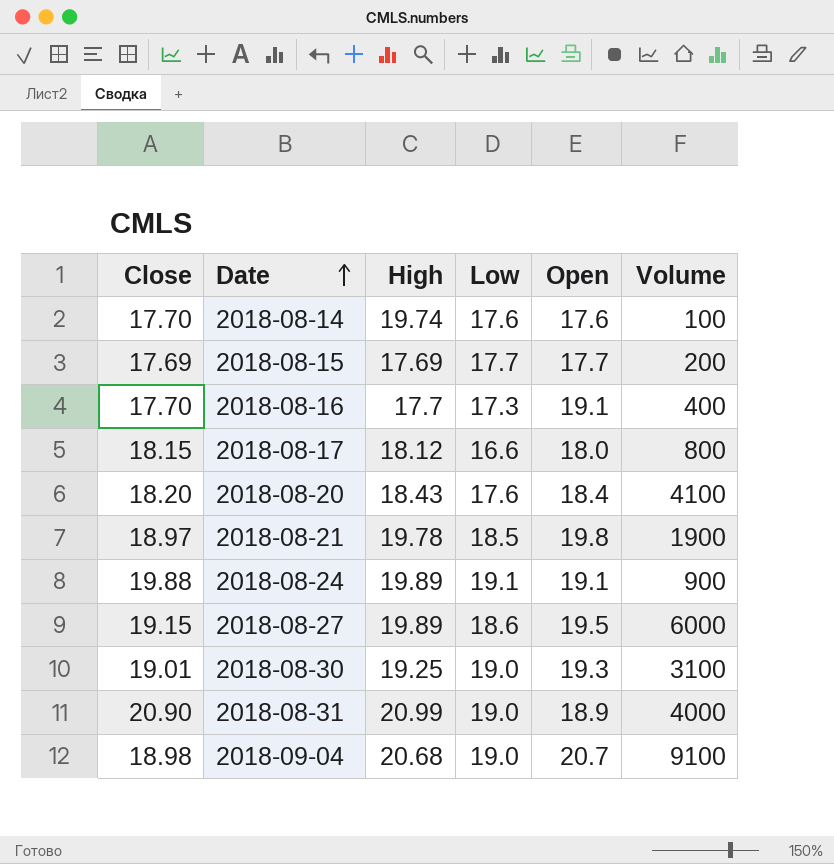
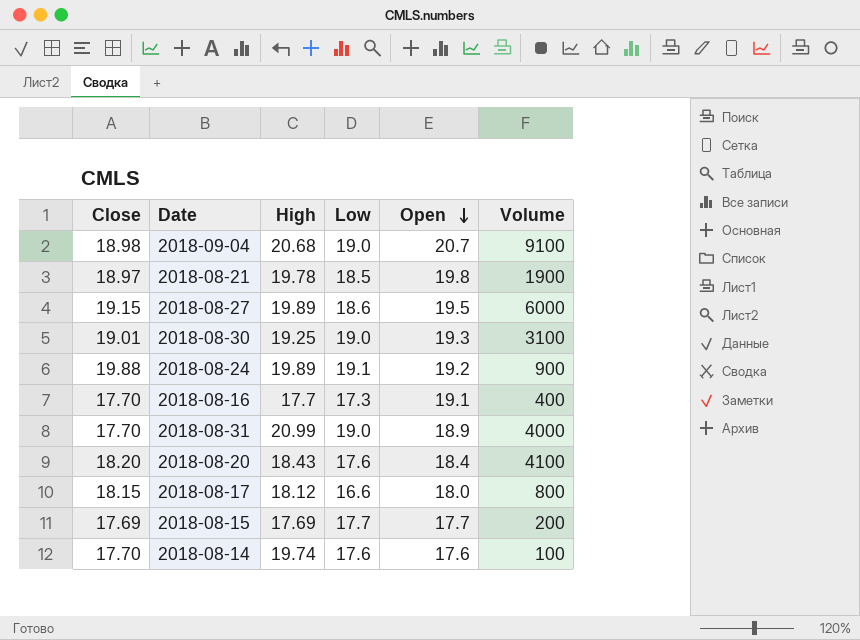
row order: Date ascending -> Open descending
2018-08-24 | Open: 19.1 -> 19.2
2018-08-31 | Close: 20.90 -> 17.70

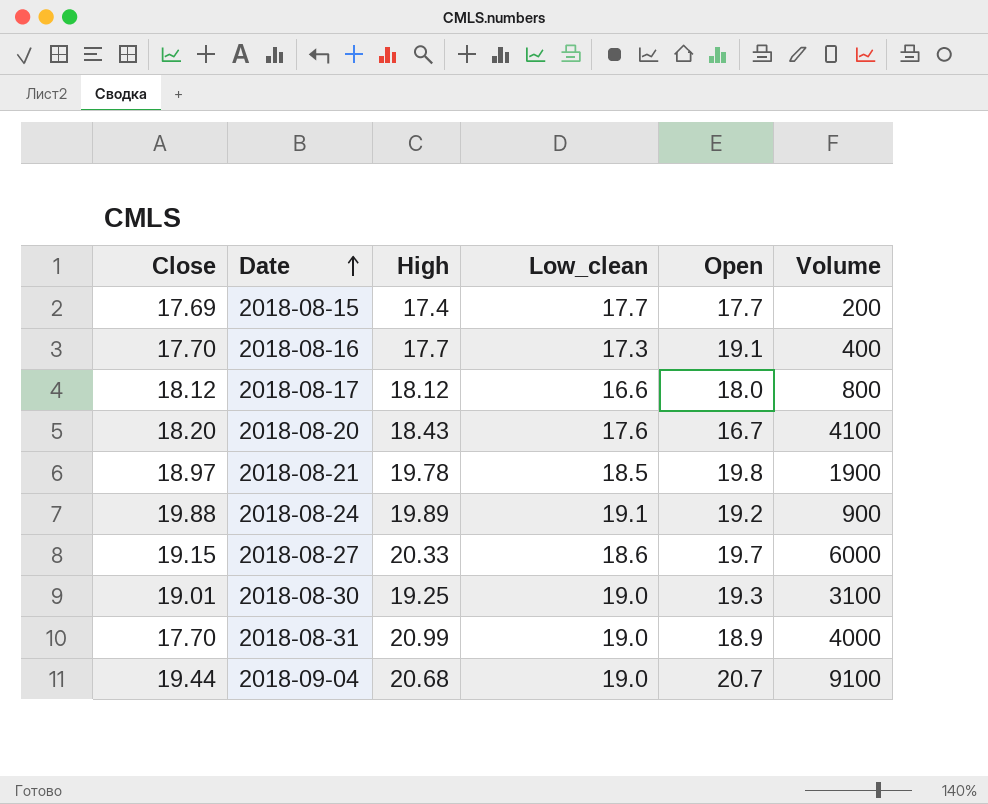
row order: Open descending -> Date ascending
column name: Low -> Low_clean
row 2018-08-14: 17.70 | 19.74 | 17.6 | 17.6 | 100 -> none
2018-08-15 | High: 17.69 -> 17.4
2018-08-17 | Close: 18.15 -> 18.12
2018-08-20 | Open: 18.4 -> 16.7
2018-08-27 | High: 19.89 -> 20.33
2018-08-27 | Open: 19.5 -> 19.7
2018-09-04 | Close: 18.98 -> 19.44

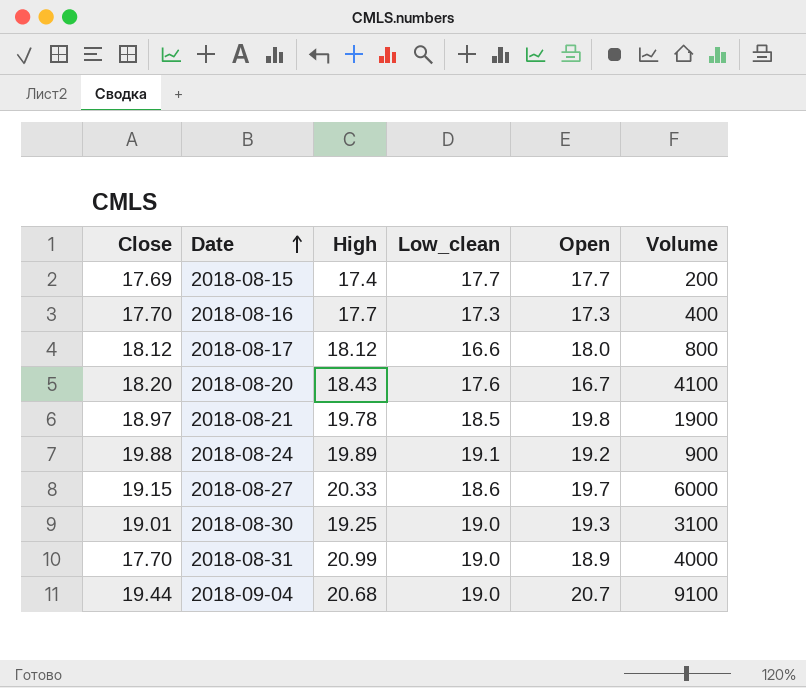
2018-08-16 | Open: 19.1 -> 17.3

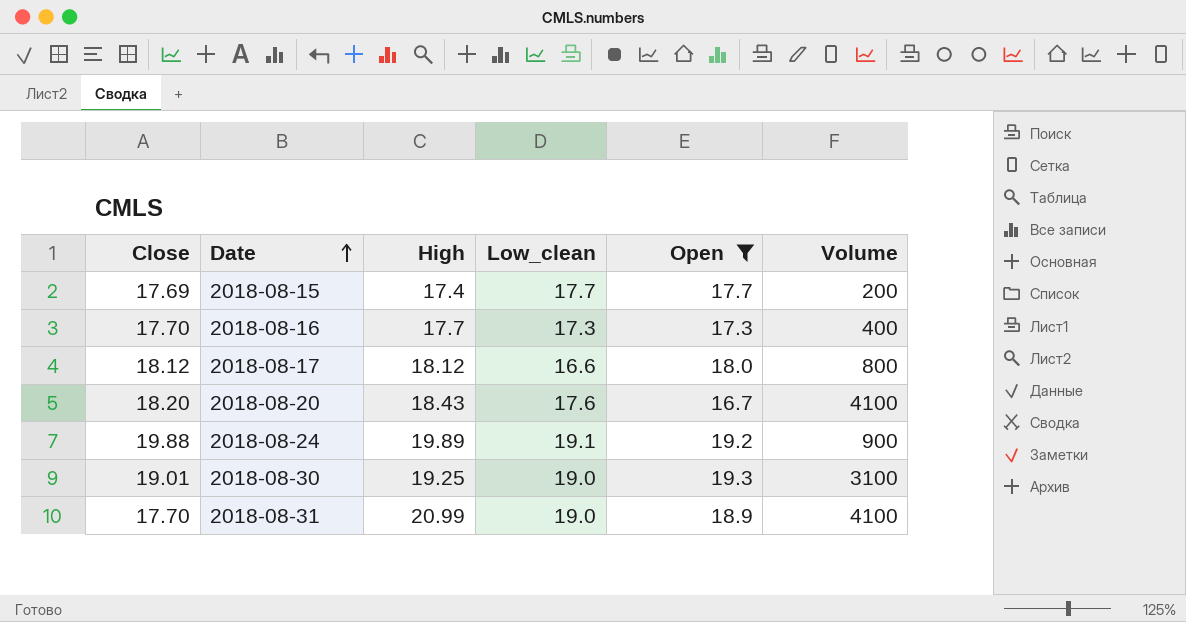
filter: none -> Open <= 19.3
2018-08-31 | Volume: 4000 -> 4100

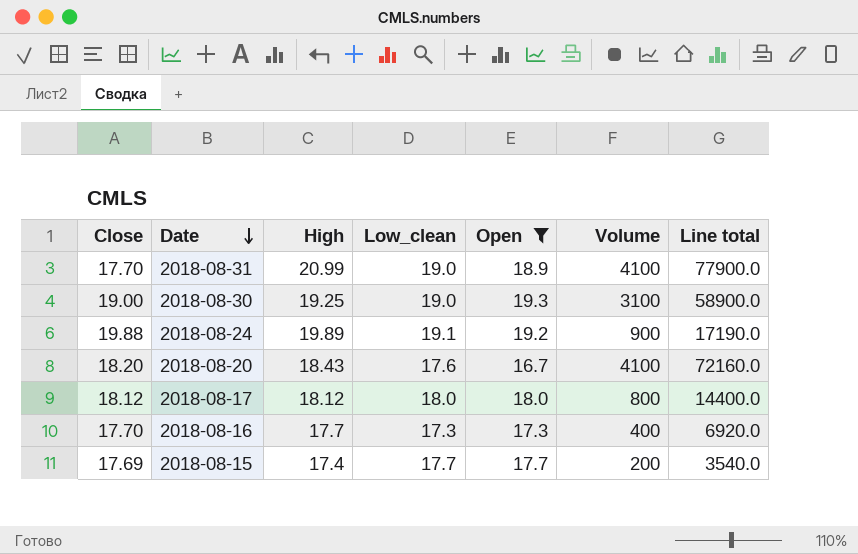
row order: Date ascending -> Date descending
column Line total | formula: none -> [Low_clean] * [Volume]
2018-08-30 | Close: 19.01 -> 19.00
2018-08-17 | Low_clean: 16.6 -> 18.0

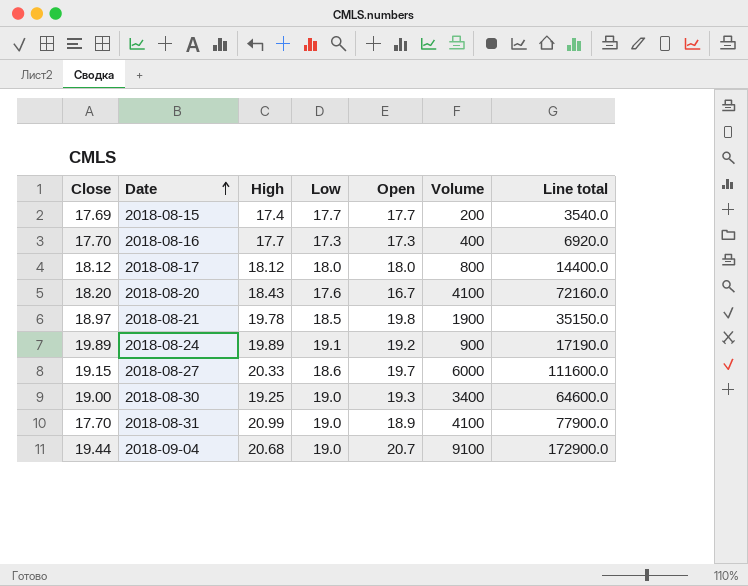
filter: Open <= 19.3 -> none
row order: Date descending -> Date ascending
column name: Low_clean -> Low
2018-08-24 | Close: 19.88 -> 19.89
2018-08-30 | Volume: 3100 -> 3400
2018-08-30 | Line total: 58900.0 -> 64600.0

